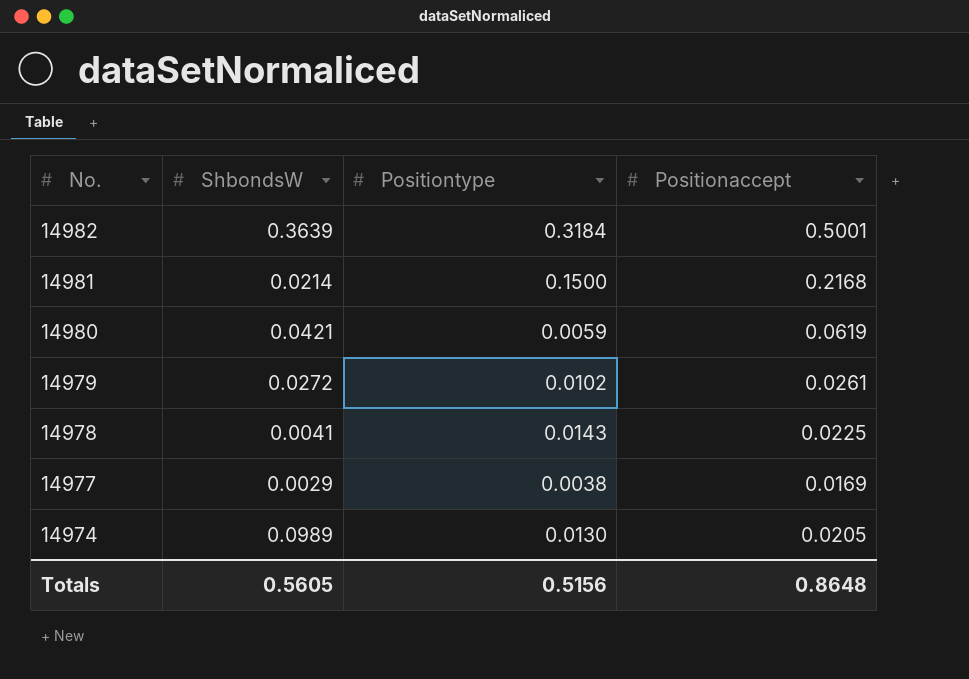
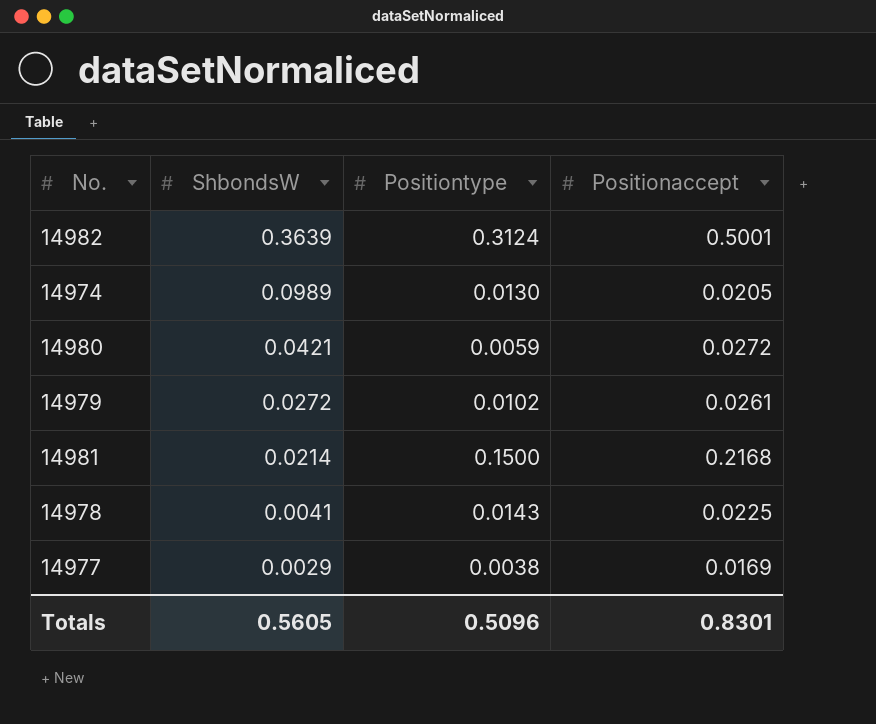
row order: No. descending -> ShbondsW descending
14982 | Positiontype: 0.3184 -> 0.3124
14980 | Positionaccept: 0.0619 -> 0.0272
Totals | Positiontype: 0.5156 -> 0.5096
Totals | Positionaccept: 0.8648 -> 0.8301

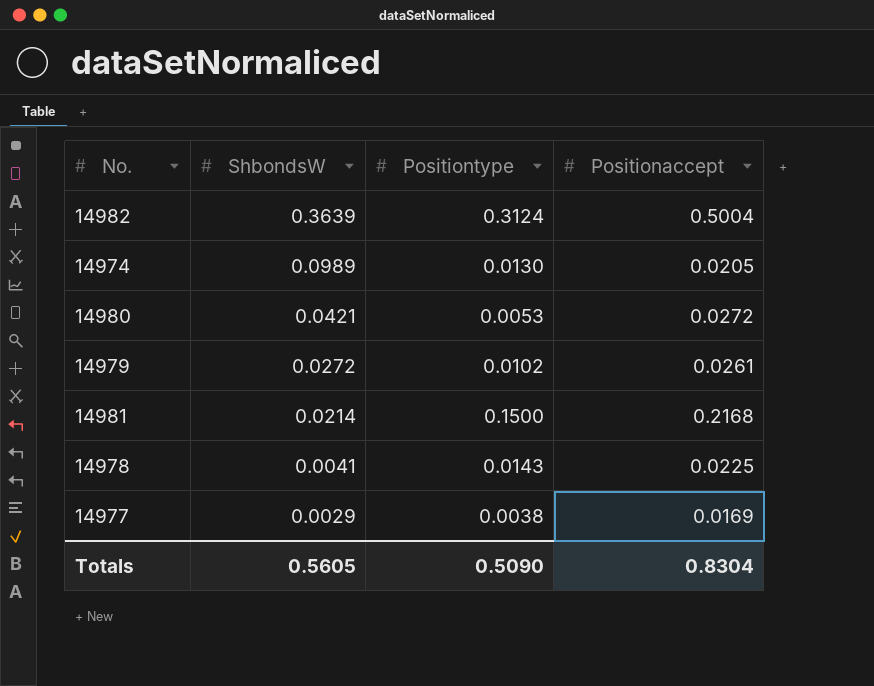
14982 | Positionaccept: 0.5001 -> 0.5004
14980 | Positiontype: 0.0059 -> 0.0053
Totals | Positiontype: 0.5096 -> 0.5090
Totals | Positionaccept: 0.8301 -> 0.8304

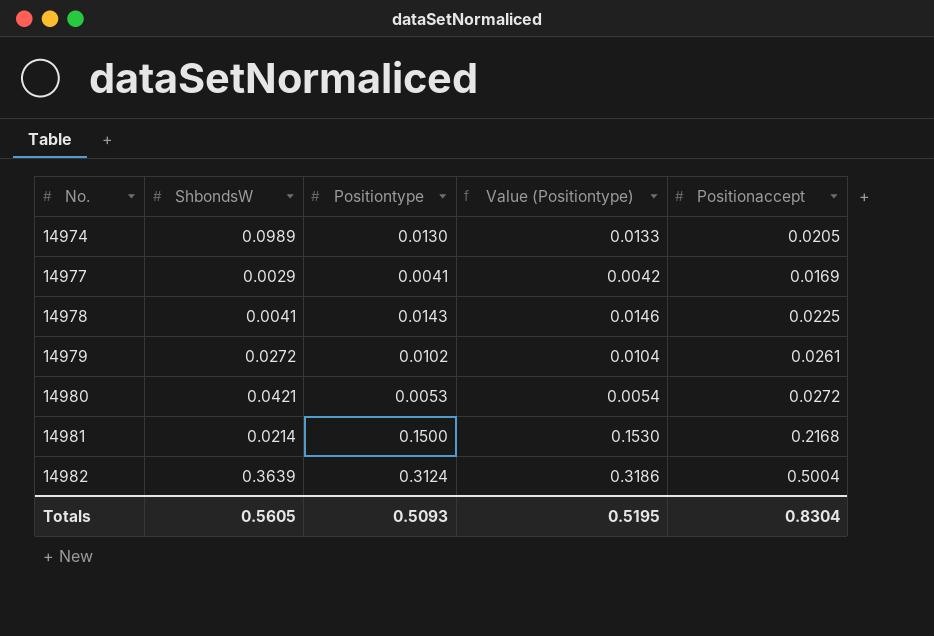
row order: ShbondsW descending -> No. ascending
column Value (Positiontype) | formula: none -> [Positiontype] * 1.02
14977 | Positiontype: 0.0038 -> 0.0041
Totals | Positiontype: 0.5090 -> 0.5093

